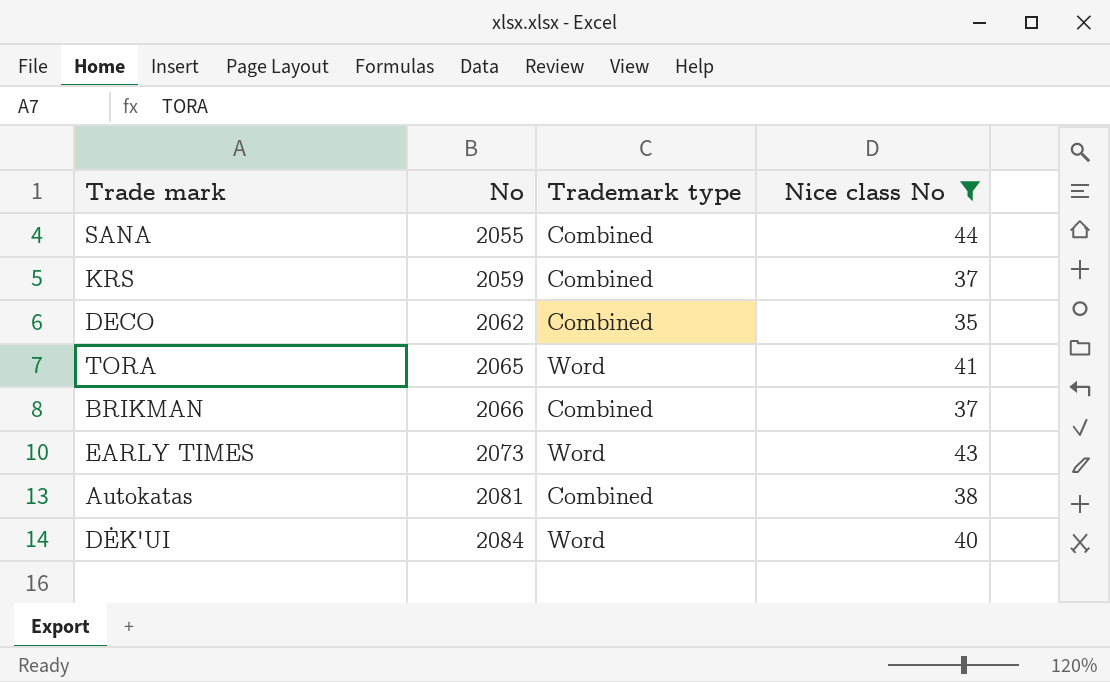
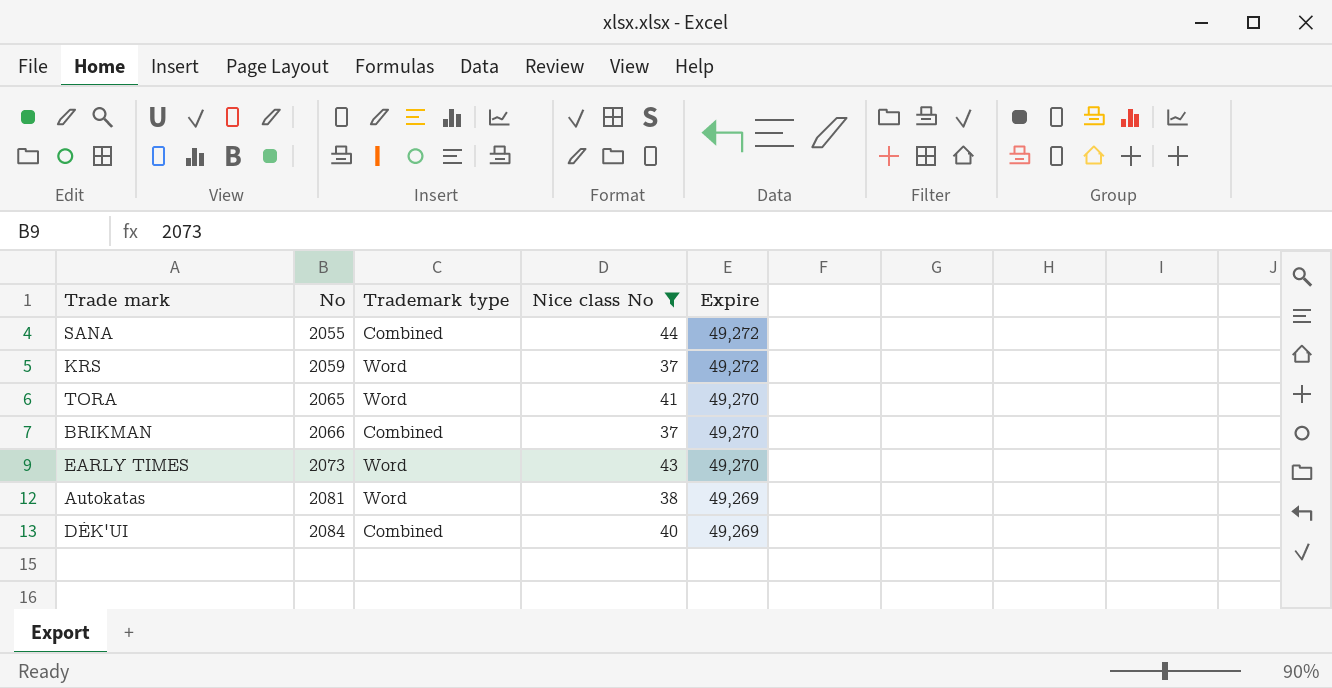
column Expire | position: none -> 5
row DECO: 2062 | Combined | 35 -> none
KRS | Trademark type: Combined -> Word
Autokatas | Trademark type: Combined -> Word
DĖK'UI | Trademark type: Word -> Combined

